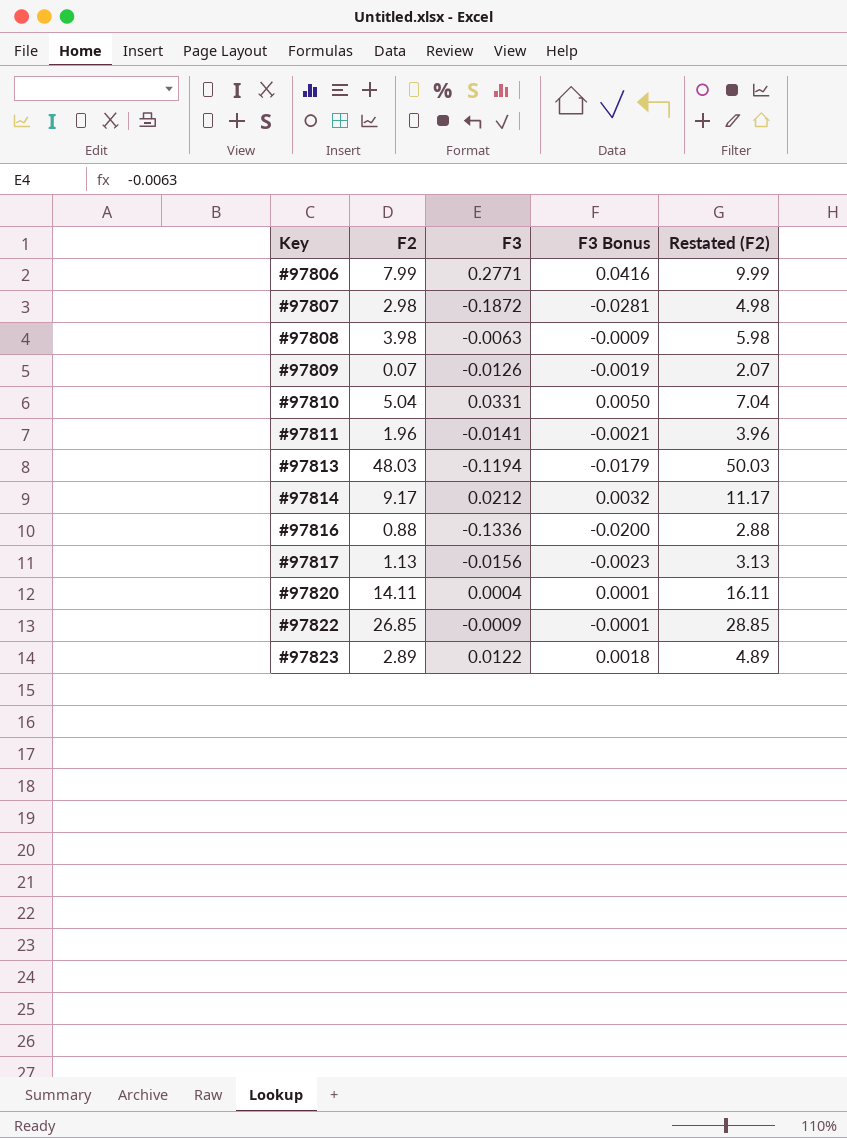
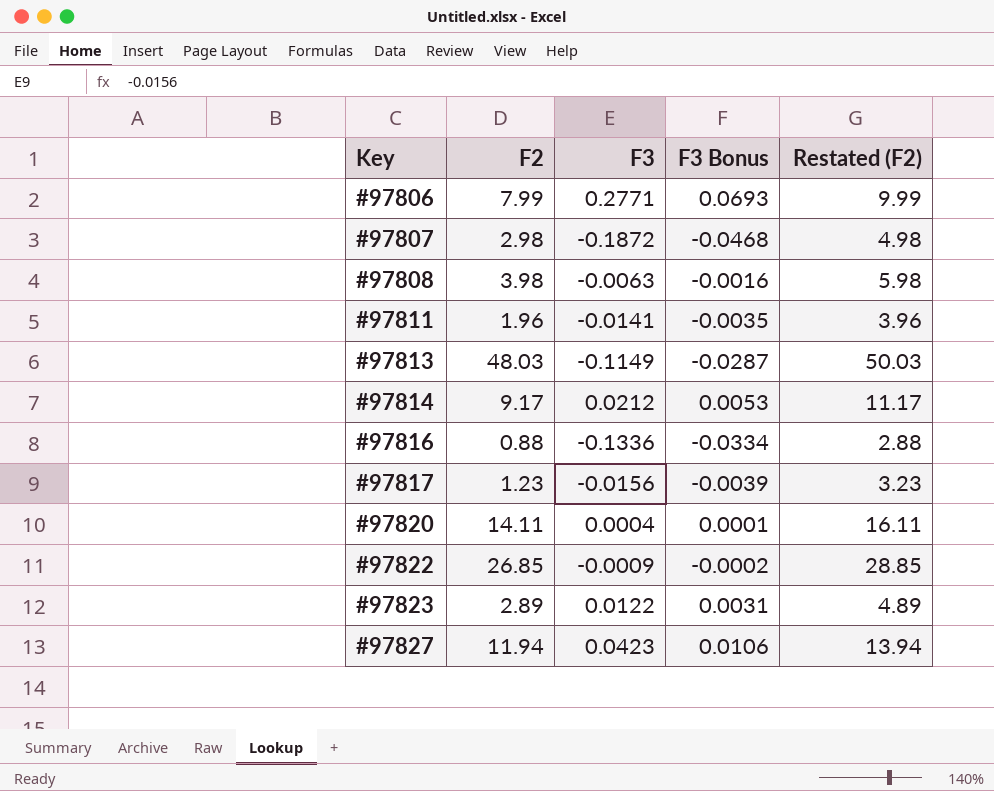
column F3 Bonus | formula: [F3] * 0.15 -> [F3] * 0.25
row #97809: 0.07 | -0.0126 | -0.0019 | 2.07 -> none
row #97810: 5.04 | 0.0331 | 0.0050 | 7.04 -> none
#97813 | F3: -0.1194 -> -0.1149
#97817 | F2: 1.13 -> 1.23
#97817 | Restated (F2): 3.13 -> 3.23
row #97827: none -> 11.94 | 0.0423 | 0.0106 | 13.94

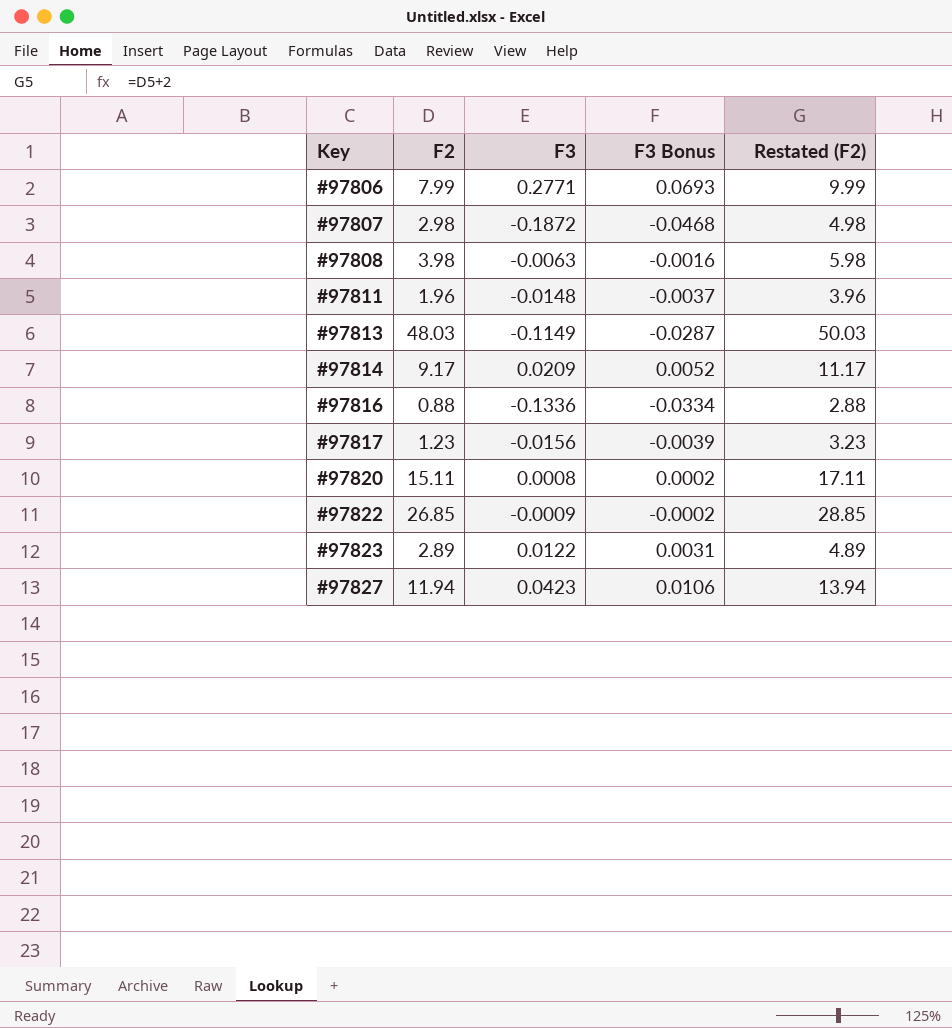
#97811 | F3: -0.0141 -> -0.0148
#97811 | F3 Bonus: -0.0035 -> -0.0037
#97814 | F3: 0.0212 -> 0.0209
#97814 | F3 Bonus: 0.0053 -> 0.0052
#97820 | F2: 14.11 -> 15.11
#97820 | F3: 0.0004 -> 0.0008
#97820 | F3 Bonus: 0.0001 -> 0.0002
#97820 | Restated (F2): 16.11 -> 17.11

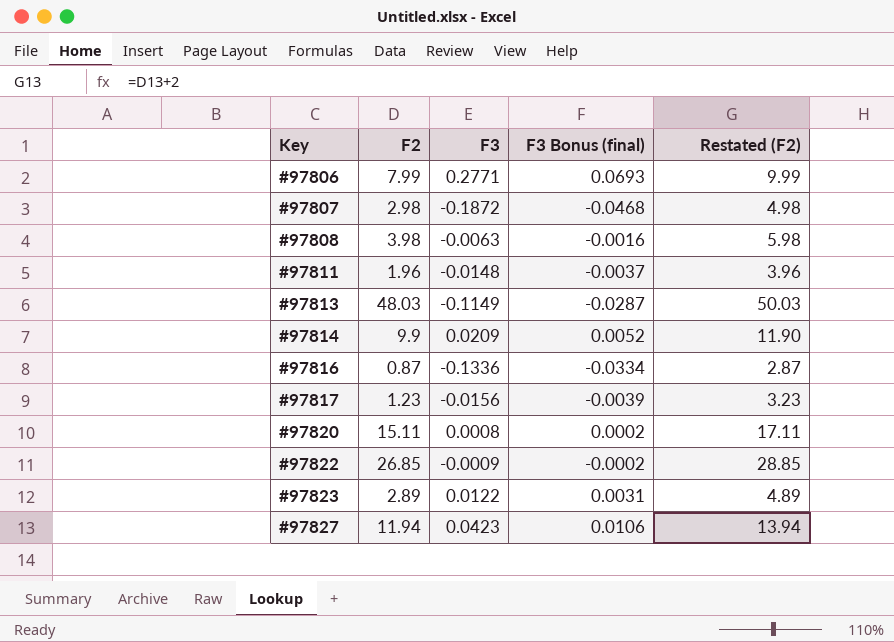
column name: F3 Bonus -> F3 Bonus (final)
#97814 | F2: 9.17 -> 9.9
#97814 | Restated (F2): 11.17 -> 11.90
#97816 | F2: 0.88 -> 0.87
#97816 | Restated (F2): 2.88 -> 2.87

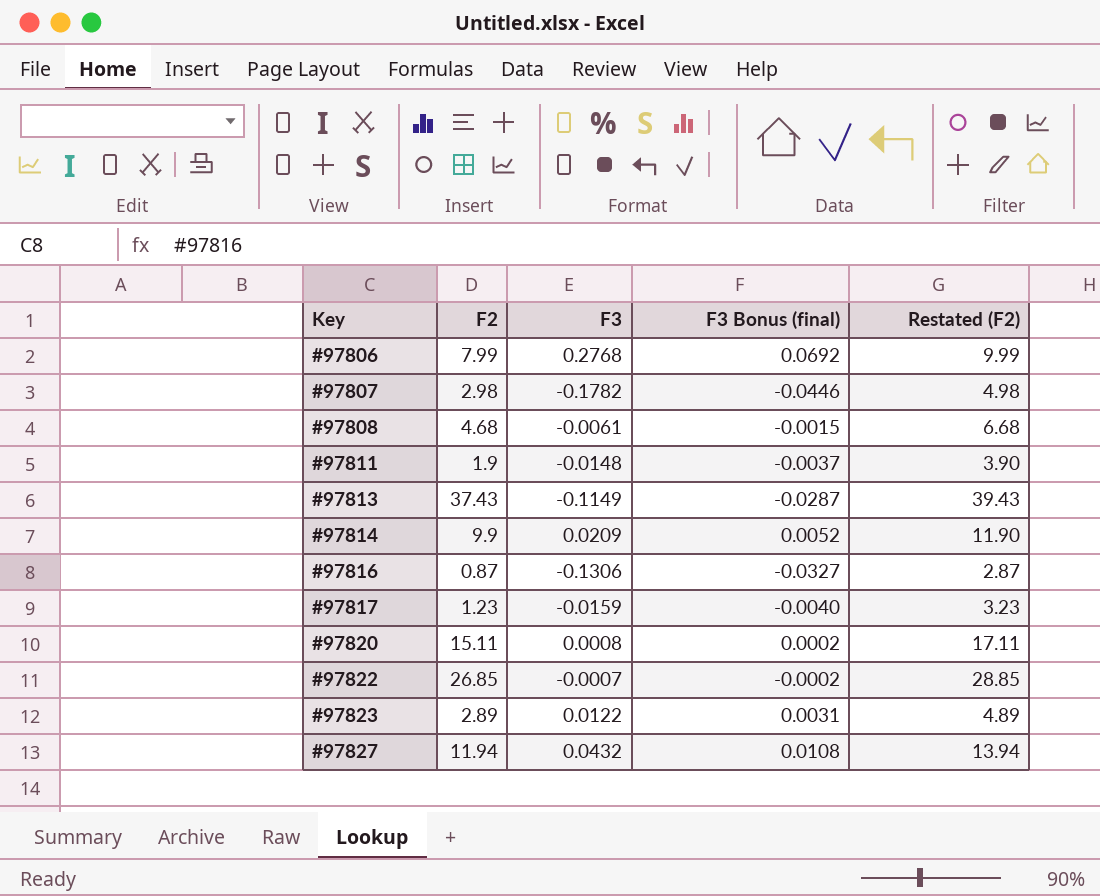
#97806 | F3: 0.2771 -> 0.2768
#97806 | F3 Bonus (final): 0.0693 -> 0.0692
#97807 | F3: -0.1872 -> -0.1782
#97807 | F3 Bonus (final): -0.0468 -> -0.0446
#97808 | F2: 3.98 -> 4.68
#97808 | F3: -0.0063 -> -0.0061
#97808 | F3 Bonus (final): -0.0016 -> -0.0015
#97808 | Restated (F2): 5.98 -> 6.68
#97811 | F2: 1.96 -> 1.9
#97811 | Restated (F2): 3.96 -> 3.90
#97813 | F2: 48.03 -> 37.43
#97813 | Restated (F2): 50.03 -> 39.43
#97816 | F3: -0.1336 -> -0.1306
#97816 | F3 Bonus (final): -0.0334 -> -0.0327
#97817 | F3: -0.0156 -> -0.0159
#97817 | F3 Bonus (final): -0.0039 -> -0.0040
#97822 | F3: -0.0009 -> -0.0007
#97827 | F3: 0.0423 -> 0.0432
#97827 | F3 Bonus (final): 0.0106 -> 0.0108

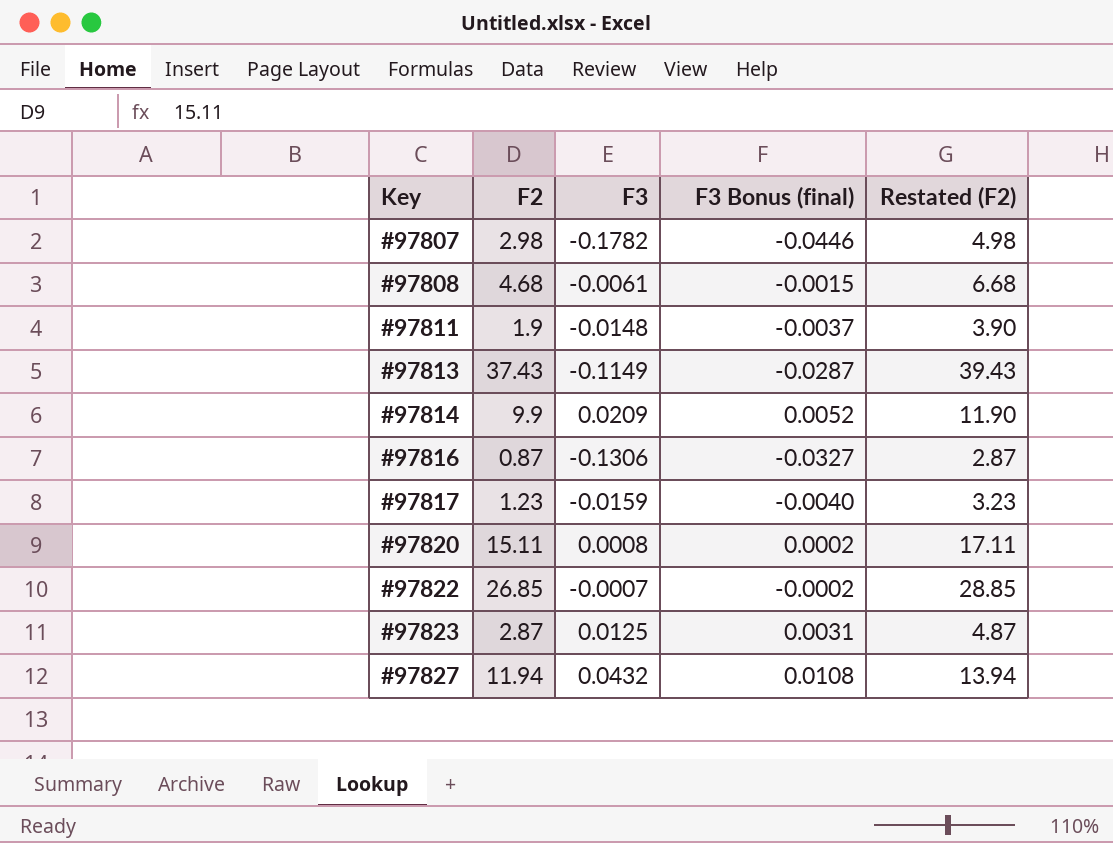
row #97806: 7.99 | 0.2768 | 0.0692 | 9.99 -> none
#97823 | F2: 2.89 -> 2.87
#97823 | F3: 0.0122 -> 0.0125
#97823 | Restated (F2): 4.89 -> 4.87

